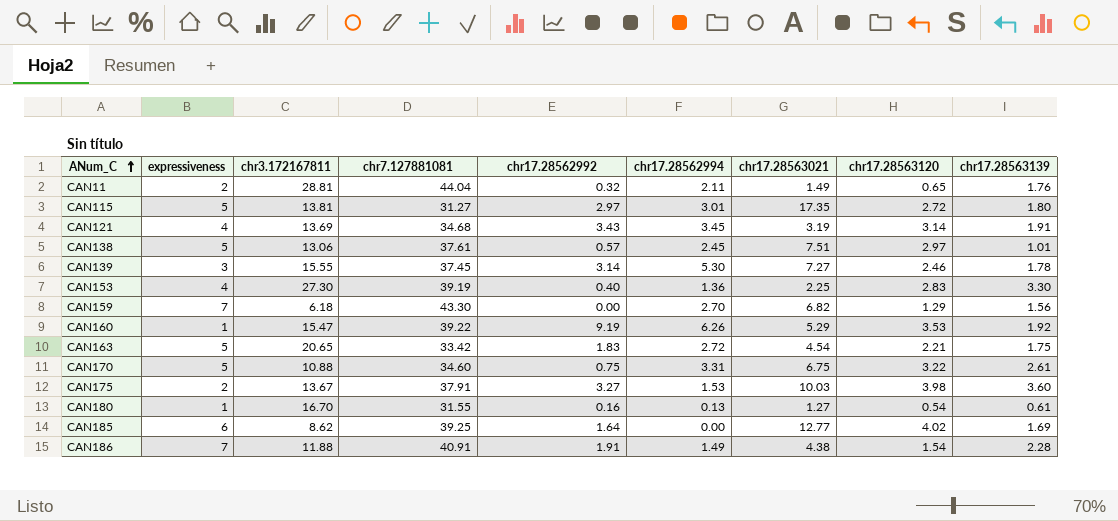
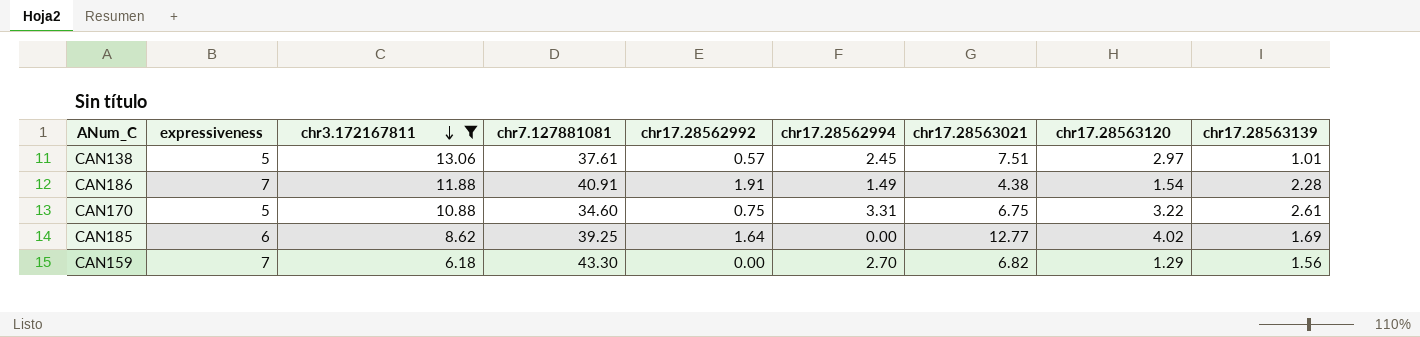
filter: none -> chr3.172167811 <= 13.06
row order: ANum_C ascending -> chr3.172167811 descending

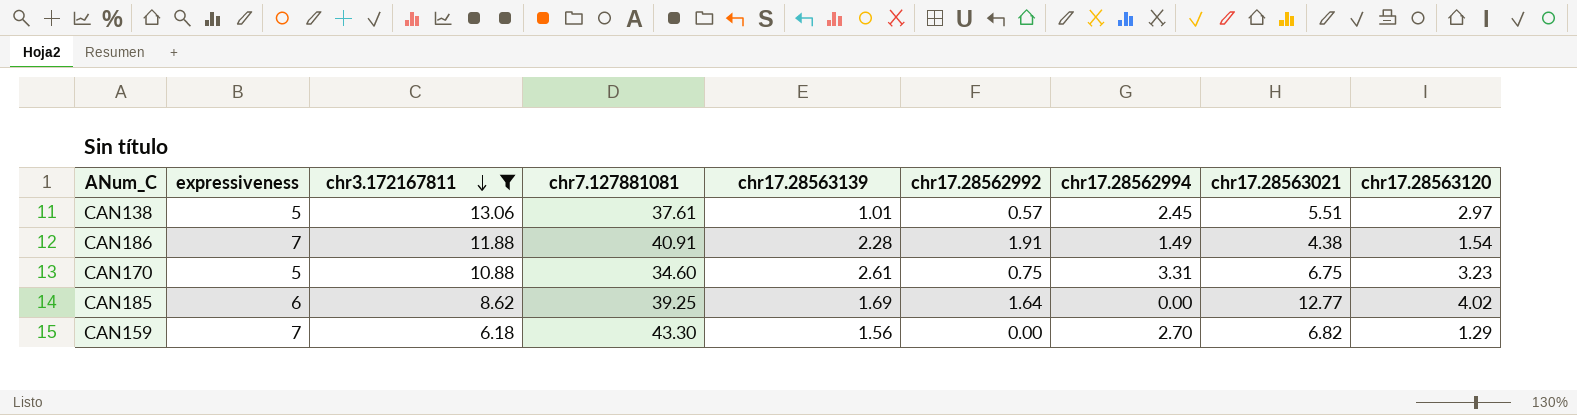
column chr17.28563139 | position: 9 -> 5
CAN138 | chr17.28563021: 7.51 -> 5.51
CAN170 | chr17.28563120: 3.22 -> 3.23

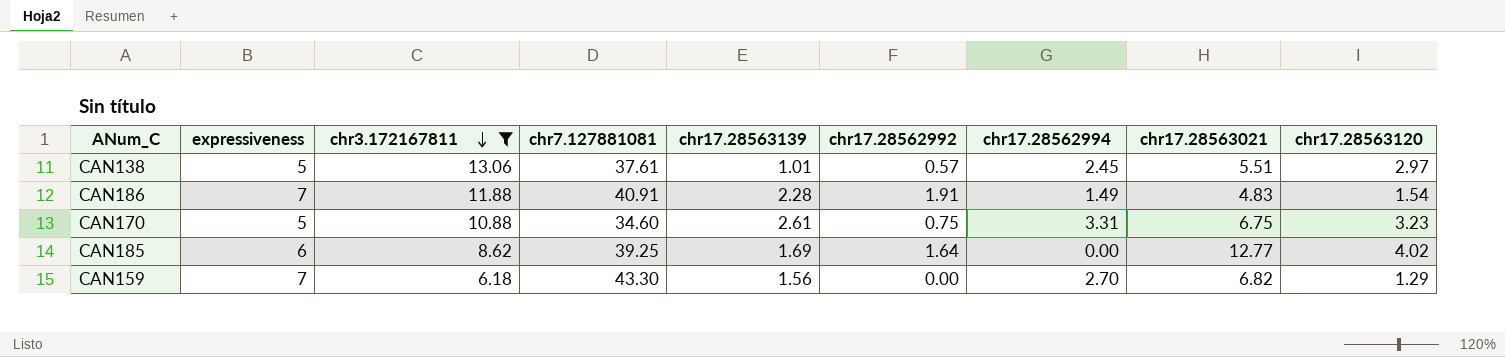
CAN186 | chr17.28563021: 4.38 -> 4.83

